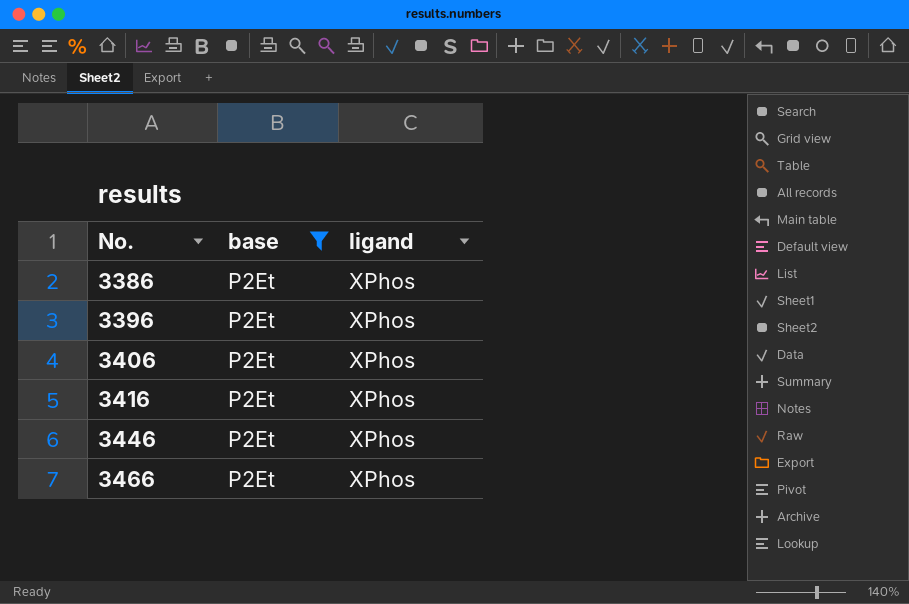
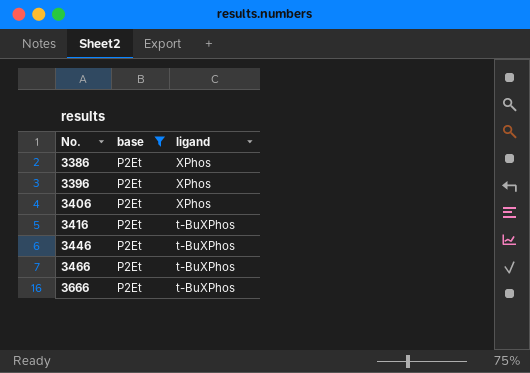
3416 | ligand: XPhos -> t-BuXPhos
3446 | ligand: XPhos -> t-BuXPhos
3466 | ligand: XPhos -> t-BuXPhos
row 3666: none -> P2Et | t-BuXPhos

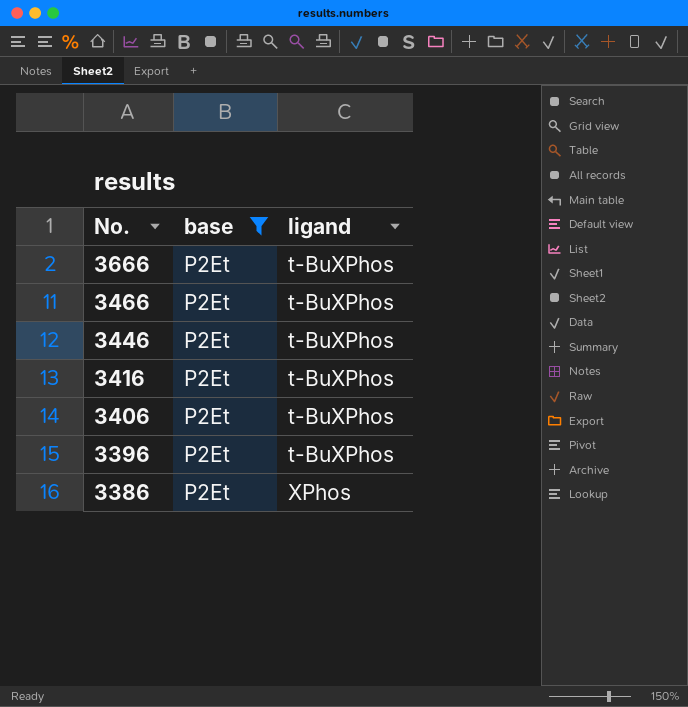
row order: No. ascending -> No. descending
3406 | ligand: XPhos -> t-BuXPhos
3396 | ligand: XPhos -> t-BuXPhos

